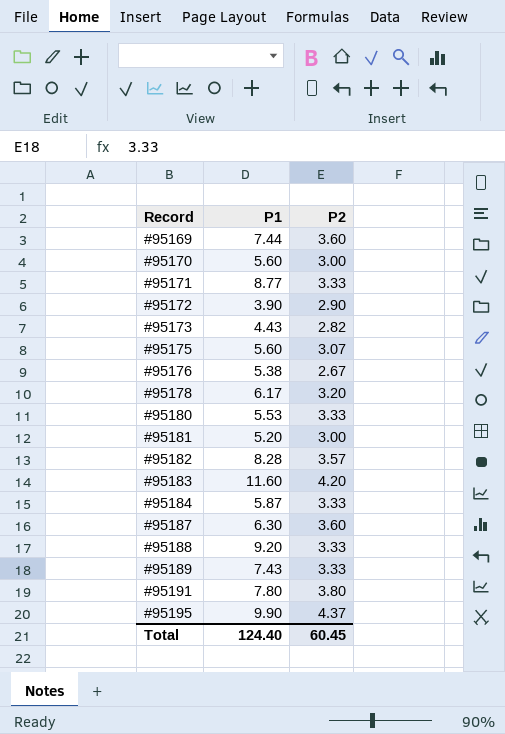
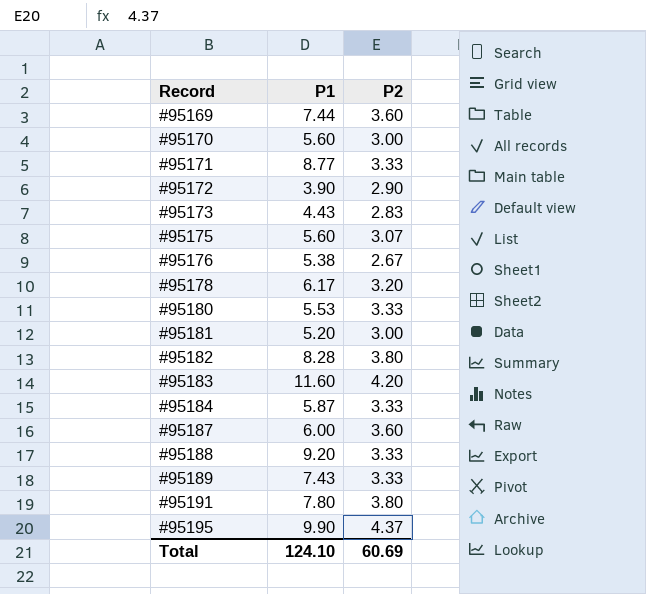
#95173 | P2: 2.82 -> 2.83
#95182 | P2: 3.57 -> 3.80
#95187 | P1: 6.30 -> 6.00
Total | P1: 124.40 -> 124.10
Total | P2: 60.45 -> 60.69

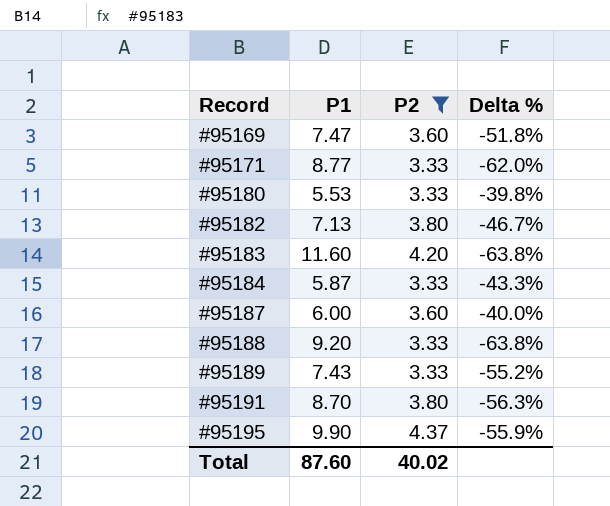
filter: none -> P2 >= 3.33
column Delta % | formula: none -> ([P2] - [P1]) / [P1]
#95169 | P1: 7.44 -> 7.47
#95182 | P1: 8.28 -> 7.13
#95191 | P1: 7.80 -> 8.70
Total | P1: 124.10 -> 87.60
Total | P2: 60.69 -> 40.02

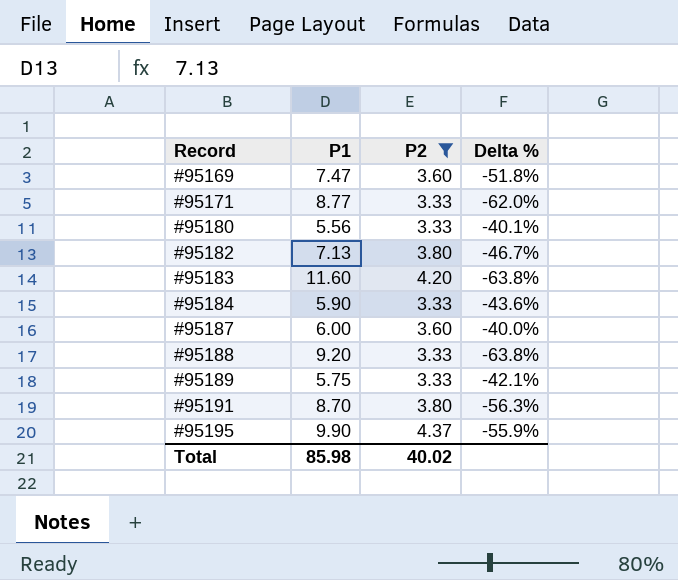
#95180 | P1: 5.53 -> 5.56
#95180 | Delta %: -39.8% -> -40.1%
#95184 | P1: 5.87 -> 5.90
#95184 | Delta %: -43.3% -> -43.6%
#95189 | P1: 7.43 -> 5.75
#95189 | Delta %: -55.2% -> -42.1%
Total | P1: 87.60 -> 85.98

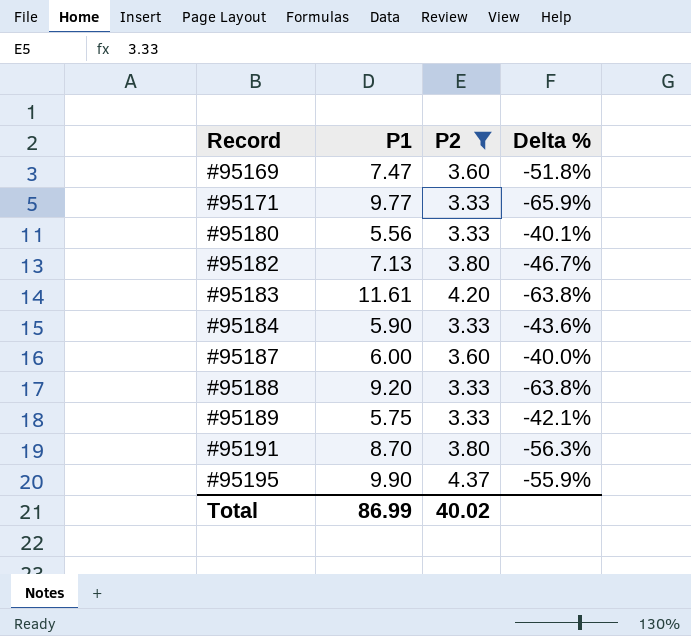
#95171 | P1: 8.77 -> 9.77
#95171 | Delta %: -62.0% -> -65.9%
#95183 | P1: 11.60 -> 11.61
Total | P1: 85.98 -> 86.99

